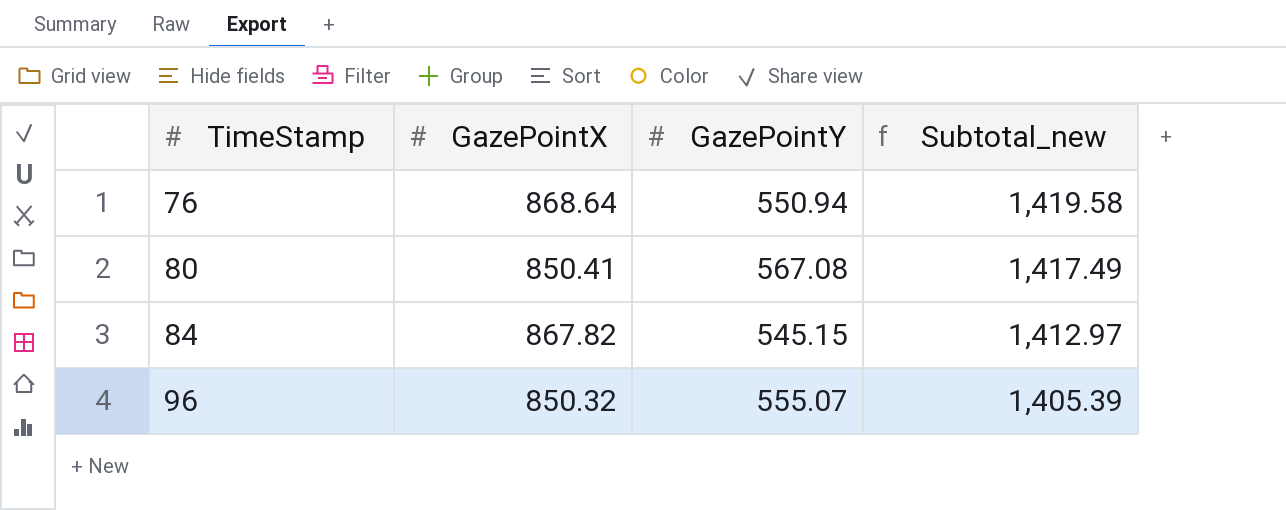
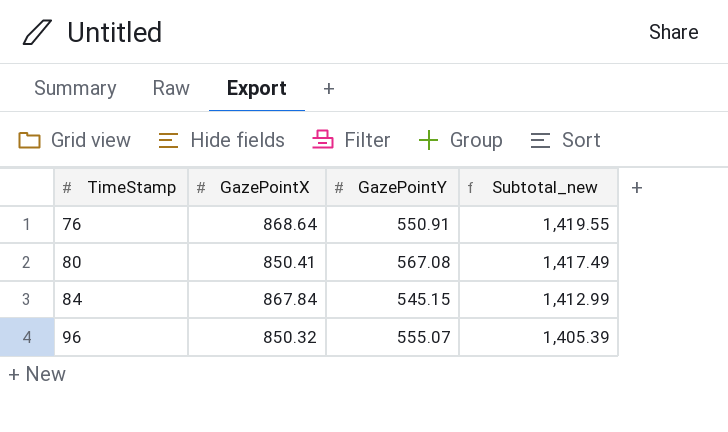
76 | GazePointY: 550.94 -> 550.91
76 | Subtotal_new: 1,419.58 -> 1,419.55
84 | GazePointX: 867.82 -> 867.84
84 | Subtotal_new: 1,412.97 -> 1,412.99

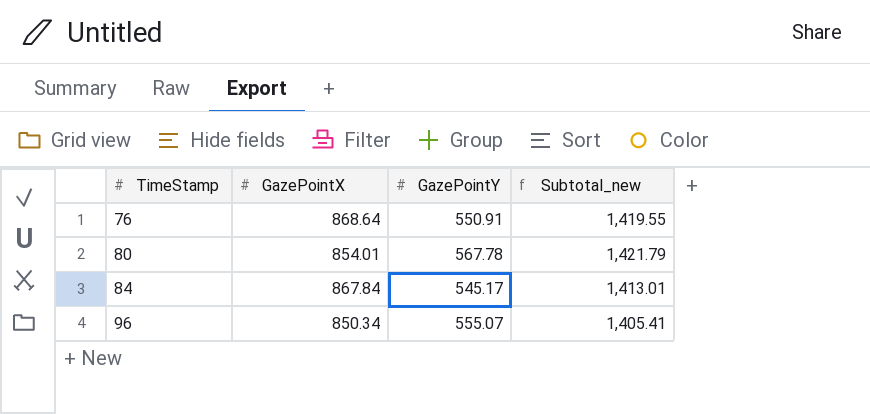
80 | GazePointX: 850.41 -> 854.01
80 | GazePointY: 567.08 -> 567.78
80 | Subtotal_new: 1,417.49 -> 1,421.79
84 | GazePointY: 545.15 -> 545.17
84 | Subtotal_new: 1,412.99 -> 1,413.01
96 | GazePointX: 850.32 -> 850.34
96 | Subtotal_new: 1,405.39 -> 1,405.41

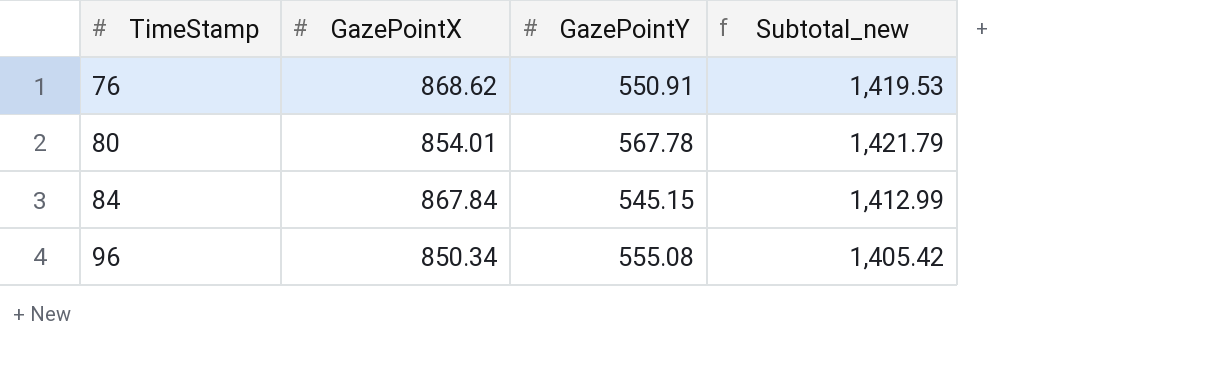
76 | GazePointX: 868.64 -> 868.62
76 | Subtotal_new: 1,419.55 -> 1,419.53
84 | GazePointY: 545.17 -> 545.15
84 | Subtotal_new: 1,413.01 -> 1,412.99
96 | GazePointY: 555.07 -> 555.08
96 | Subtotal_new: 1,405.41 -> 1,405.42

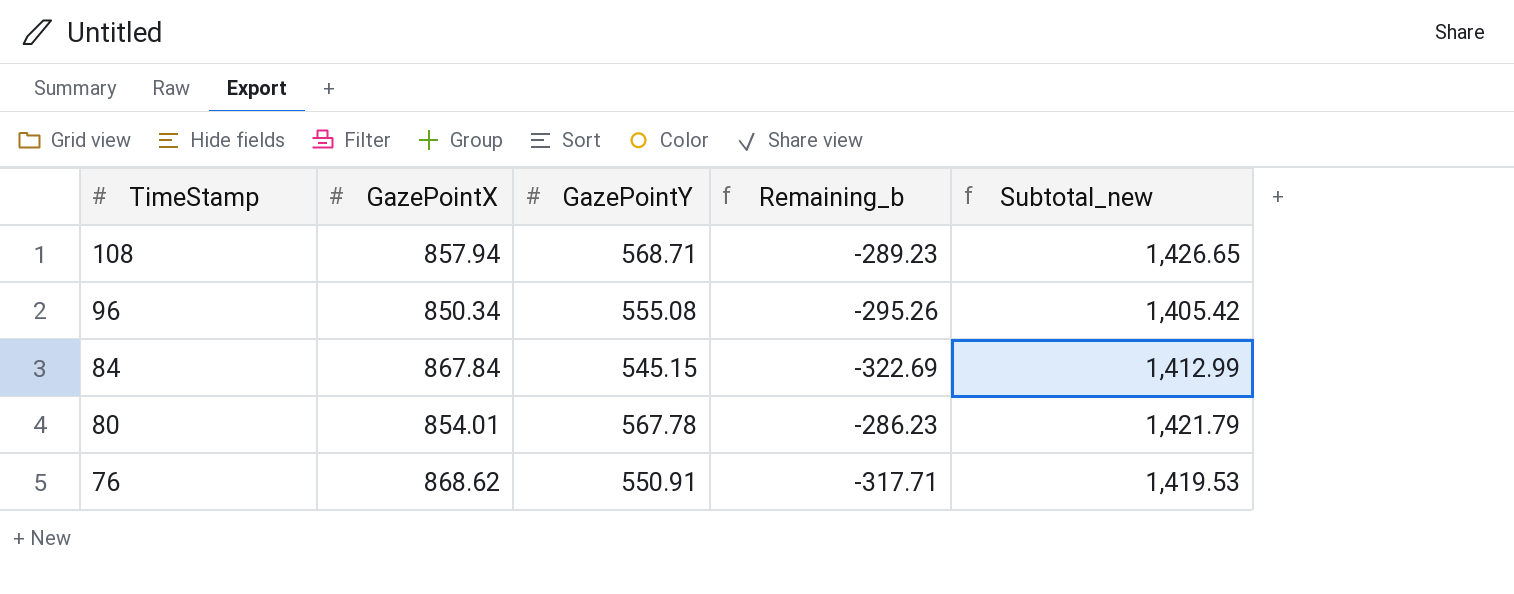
row order: TimeStamp ascending -> TimeStamp descending
column Remaining_b | formula: none -> [GazePointY] - [GazePointX]
row 108: none -> 857.94 | 568.71 | -289.23 | 1,426.65

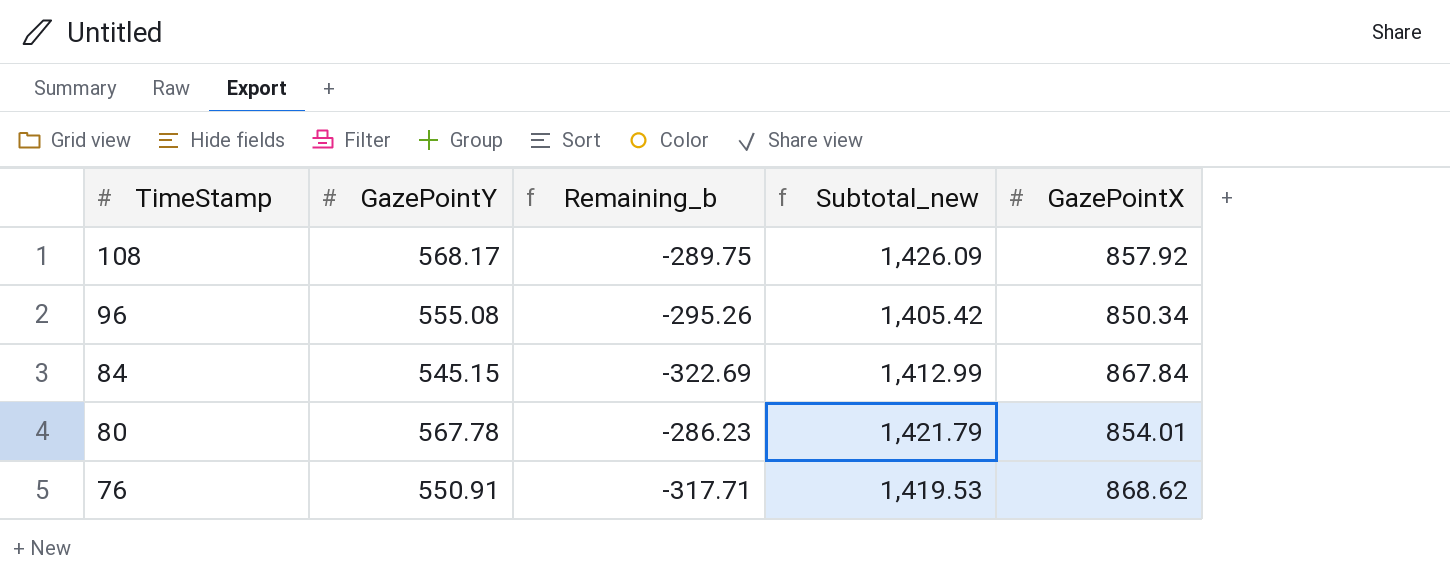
column GazePointX | position: 2 -> 5
108 | GazePointY: 568.71 -> 568.17
108 | Remaining_b: -289.23 -> -289.75
108 | Subtotal_new: 1,426.65 -> 1,426.09
108 | GazePointX: 857.94 -> 857.92

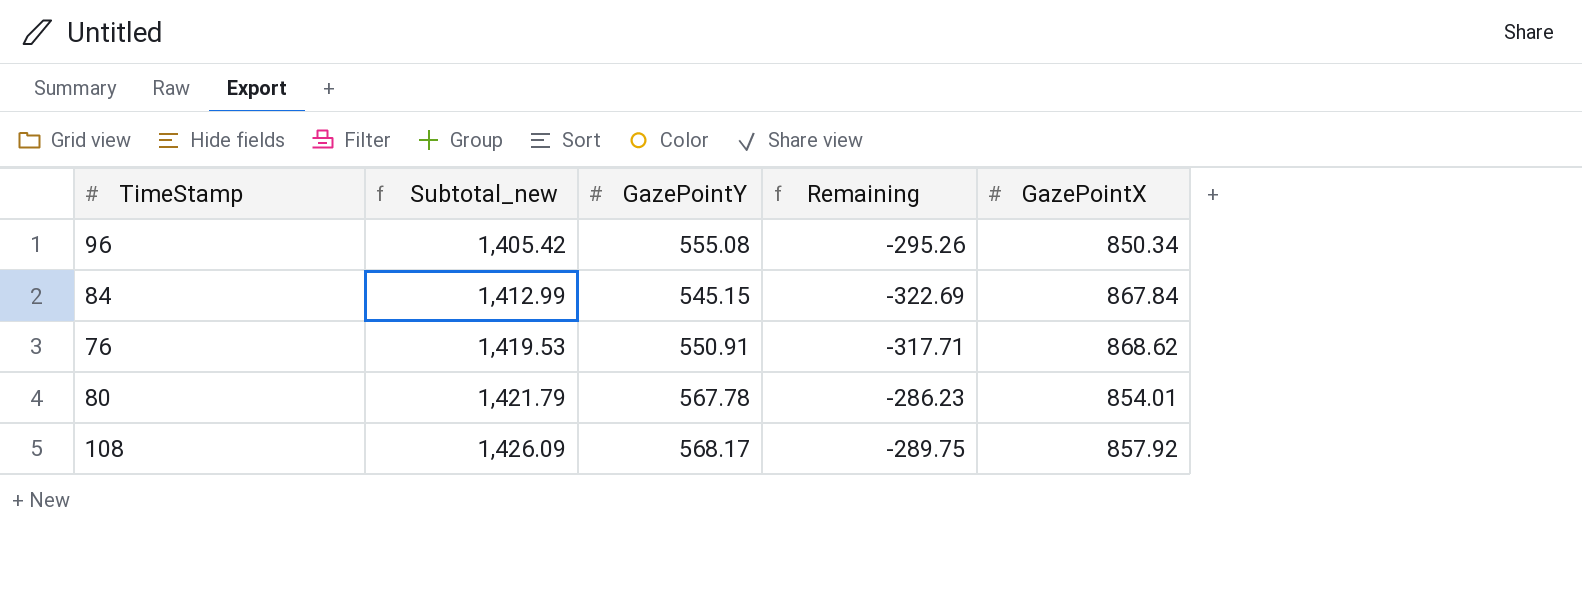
row order: TimeStamp descending -> Subtotal_new ascending
column Subtotal_new | position: 4 -> 2
column name: Remaining_b -> Remaining

